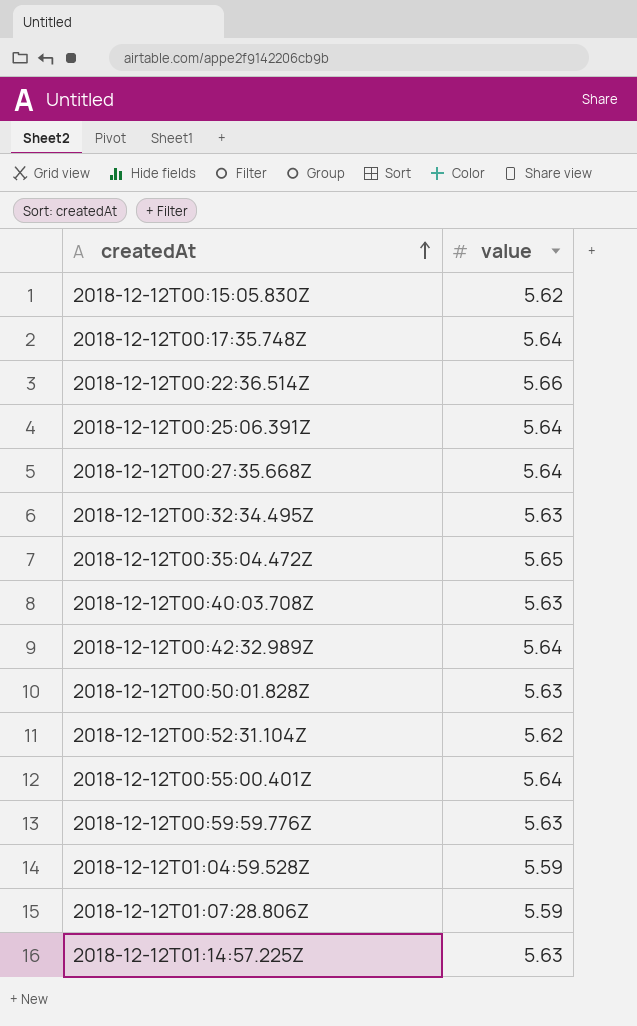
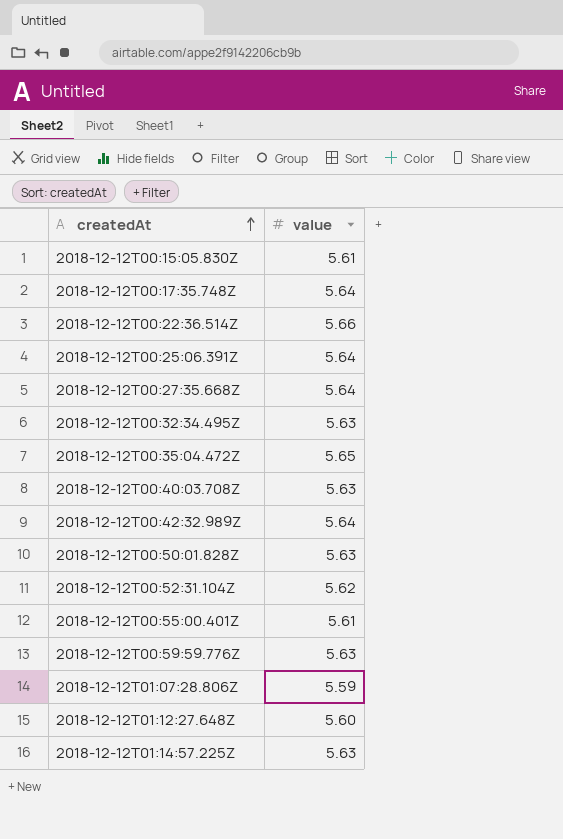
row 2018-12-12T01:04:59.528Z: 5.59 -> none
2018-12-12T00:15:05.830Z | value: 5.62 -> 5.61
2018-12-12T00:55:00.401Z | value: 5.64 -> 5.61
row 2018-12-12T01:12:27.648Z: none -> 5.60

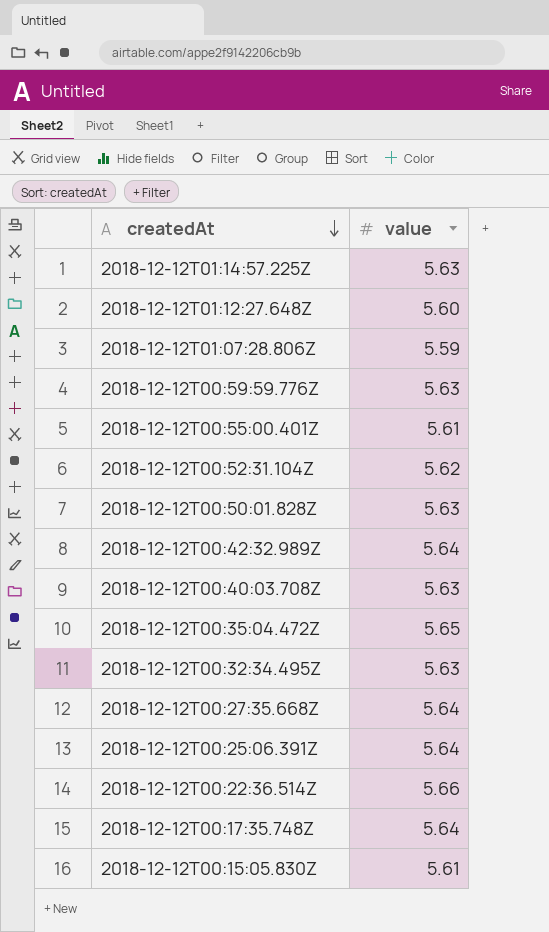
row order: createdAt ascending -> createdAt descending

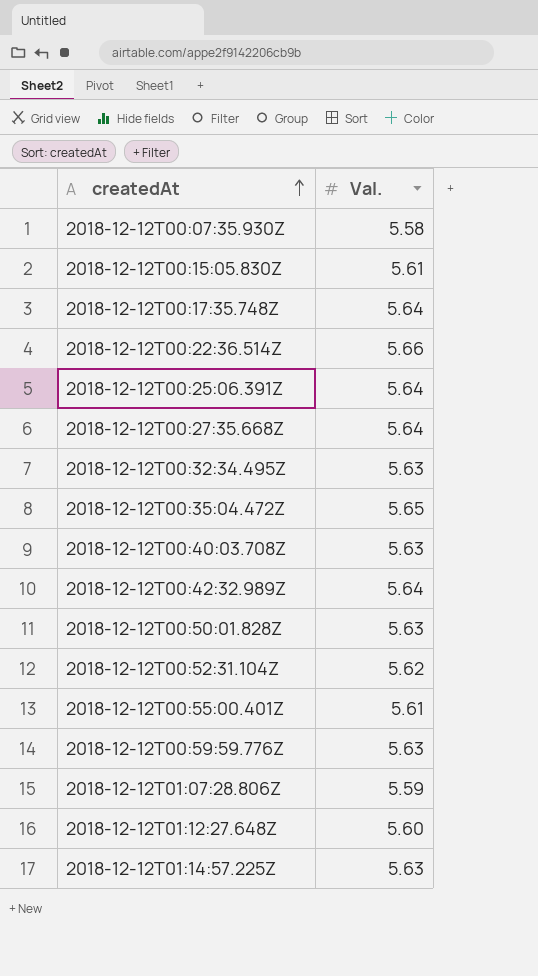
row order: createdAt descending -> createdAt ascending
column name: value -> Val.
row 2018-12-12T00:07:35.930Z: none -> 5.58

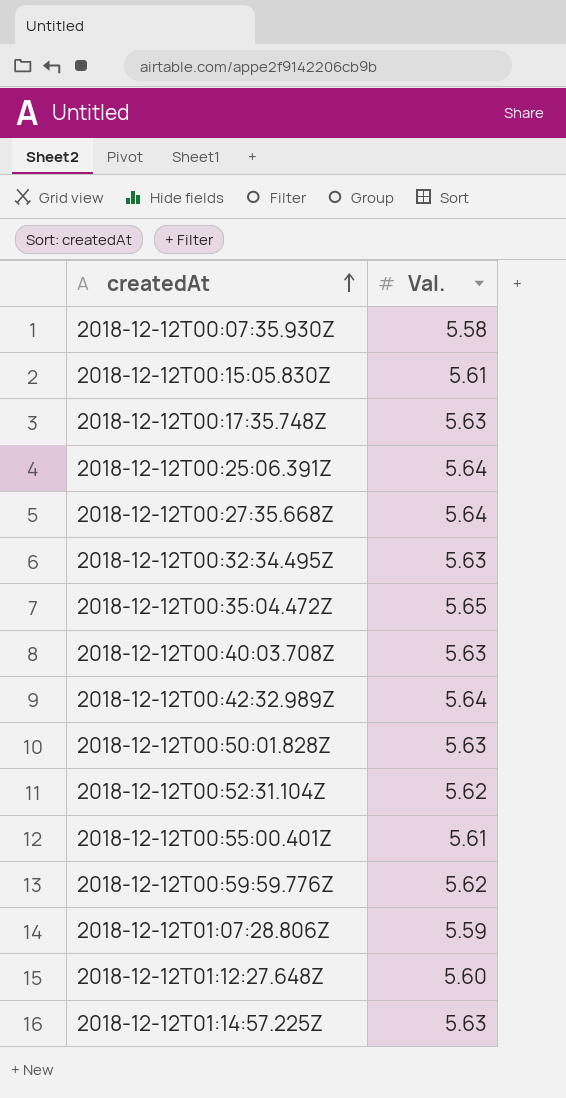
row 2018-12-12T00:22:36.514Z: 5.66 -> none
2018-12-12T00:17:35.748Z | Val.: 5.64 -> 5.63
2018-12-12T00:59:59.776Z | Val.: 5.63 -> 5.62

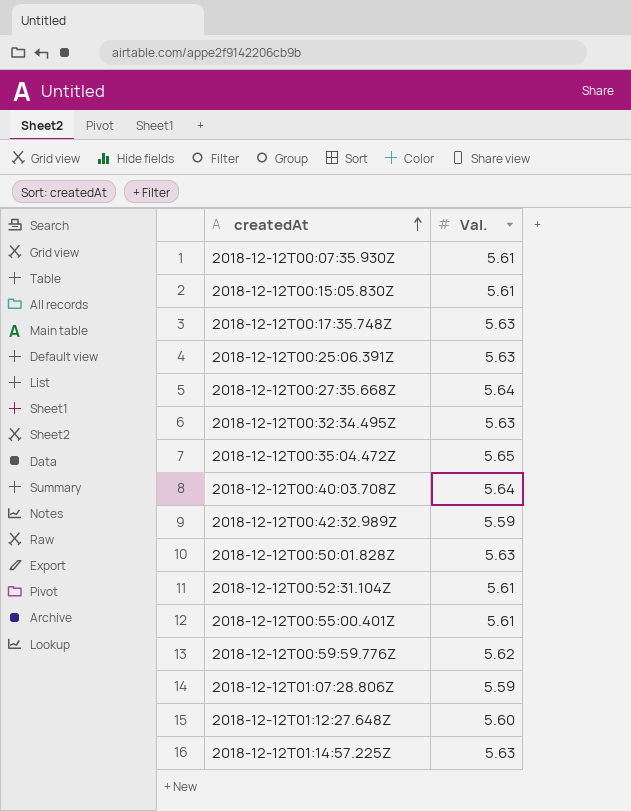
2018-12-12T00:07:35.930Z | Val.: 5.58 -> 5.61
2018-12-12T00:25:06.391Z | Val.: 5.64 -> 5.63
2018-12-12T00:40:03.708Z | Val.: 5.63 -> 5.64
2018-12-12T00:42:32.989Z | Val.: 5.64 -> 5.59
2018-12-12T00:52:31.104Z | Val.: 5.62 -> 5.61

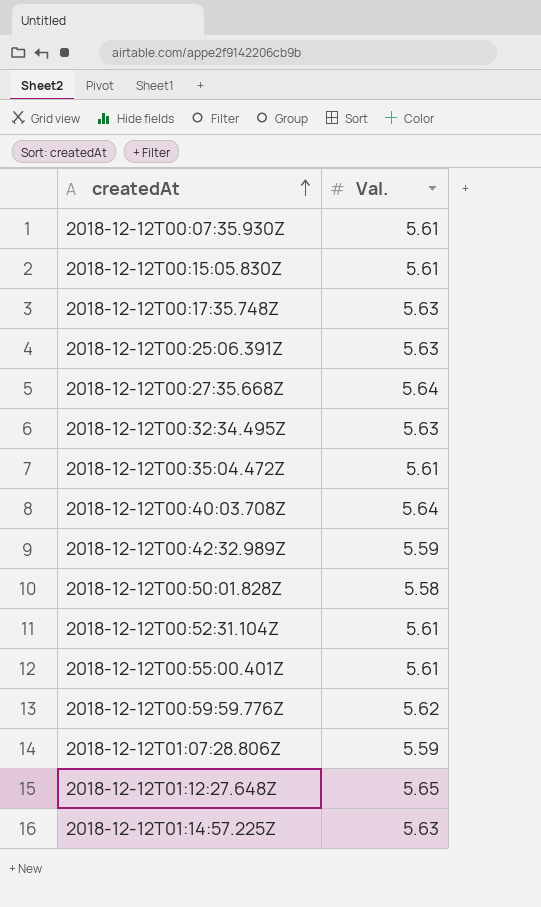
2018-12-12T00:35:04.472Z | Val.: 5.65 -> 5.61
2018-12-12T00:50:01.828Z | Val.: 5.63 -> 5.58
2018-12-12T01:12:27.648Z | Val.: 5.60 -> 5.65

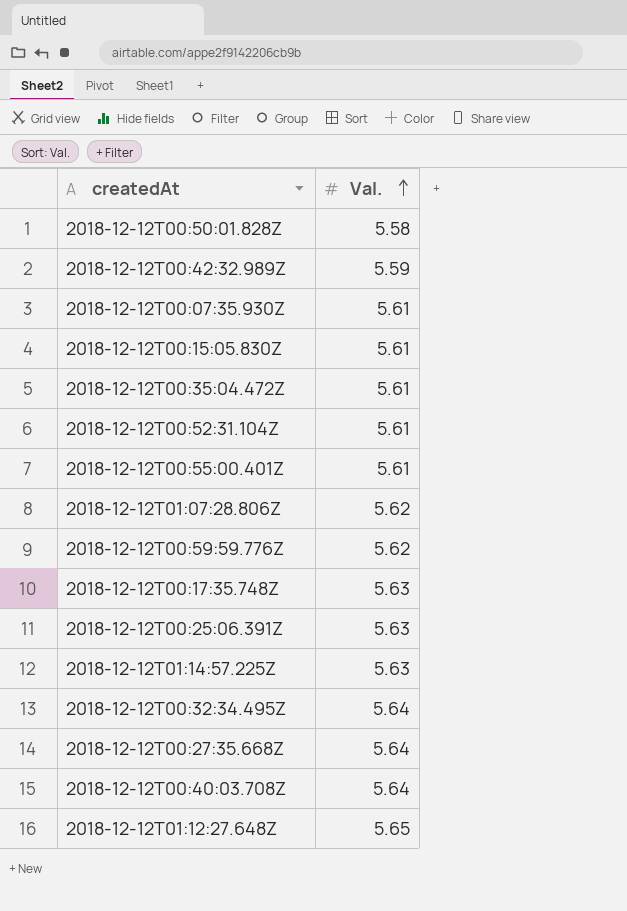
row order: createdAt ascending -> Val. ascending
2018-12-12T01:07:28.806Z | Val.: 5.59 -> 5.62
2018-12-12T00:32:34.495Z | Val.: 5.63 -> 5.64

